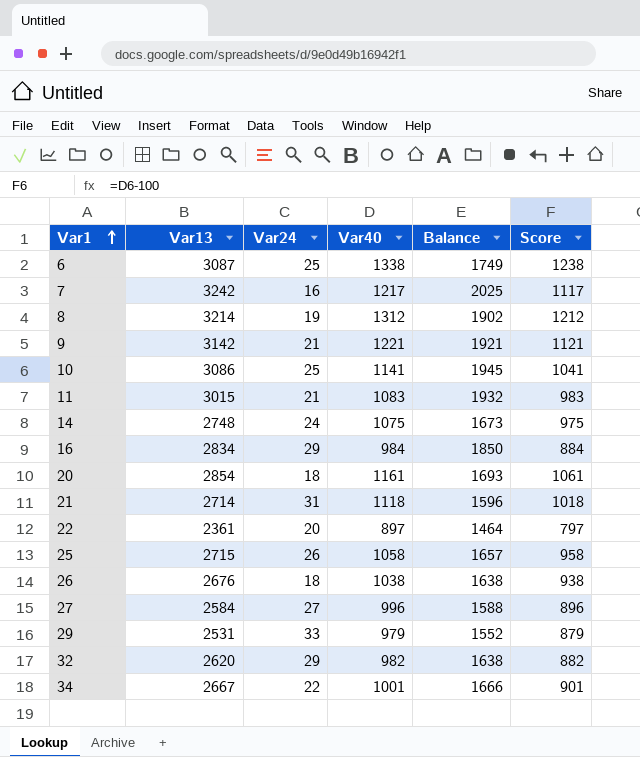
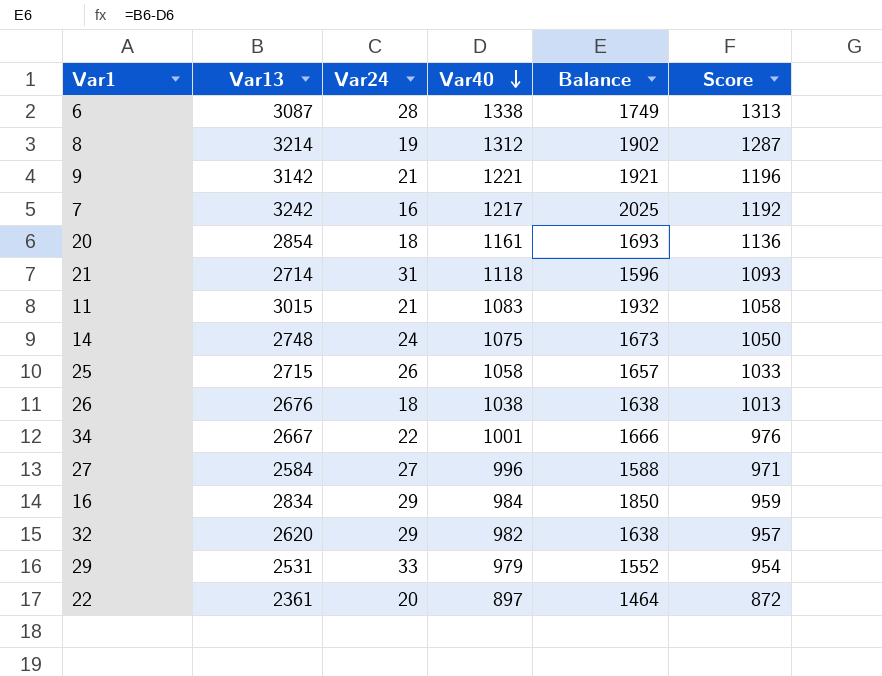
row order: Var1 ascending -> Var40 descending
column Score | formula: [Var40] - 100 -> [Var40] - 25
row 10: 3086 | 25 | 1141 | 1945 | 1041 -> none
6 | Var24: 25 -> 28

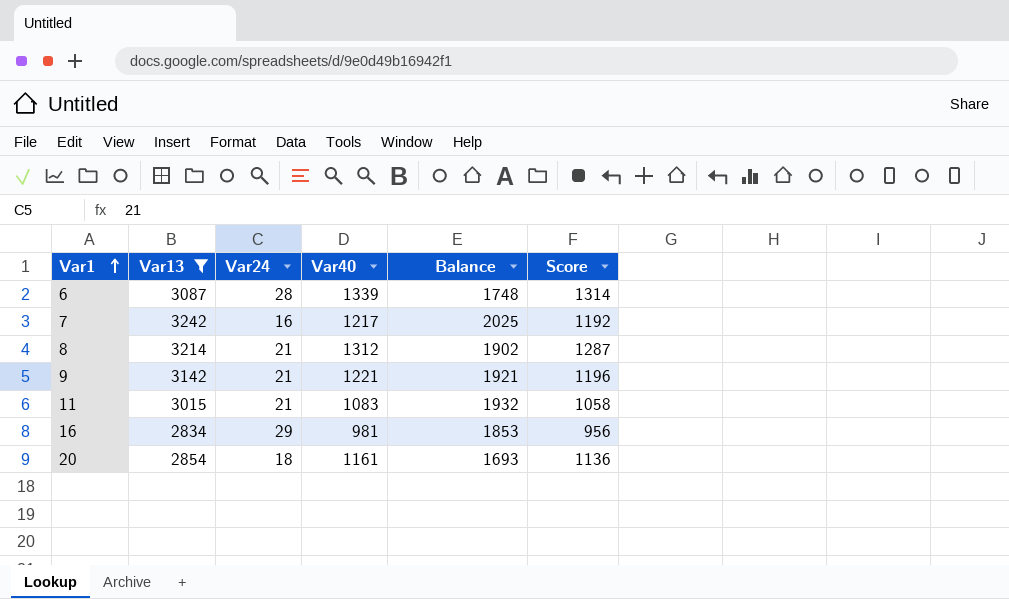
filter: none -> Var13 >= 2834
row order: Var40 descending -> Var1 ascending
6 | Var40: 1338 -> 1339
6 | Balance: 1749 -> 1748
6 | Score: 1313 -> 1314
8 | Var24: 19 -> 21
16 | Var40: 984 -> 981
16 | Balance: 1850 -> 1853
16 | Score: 959 -> 956

